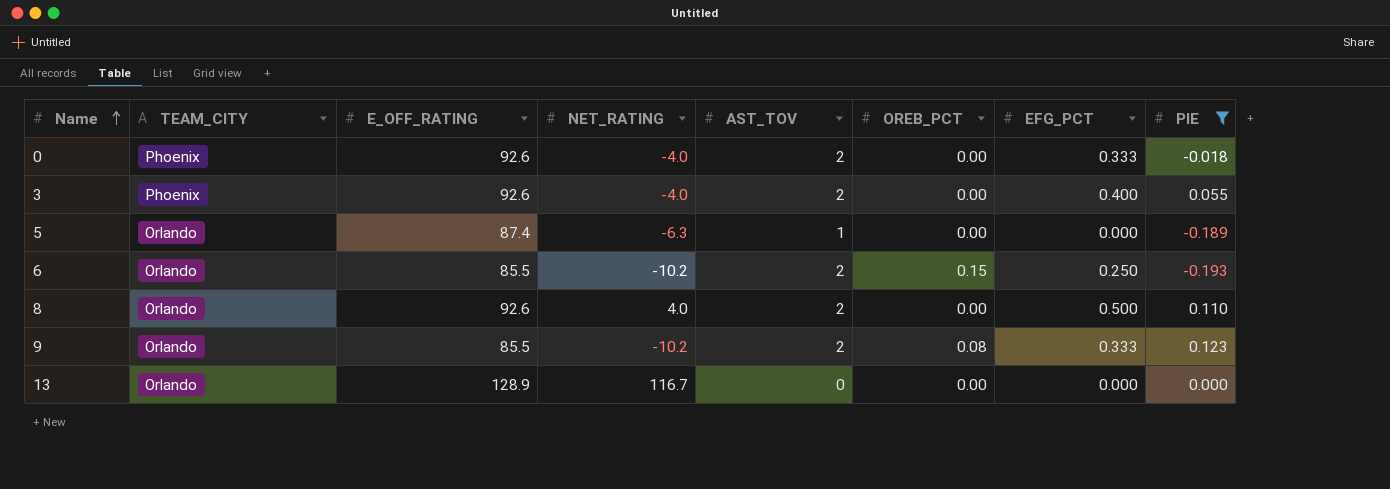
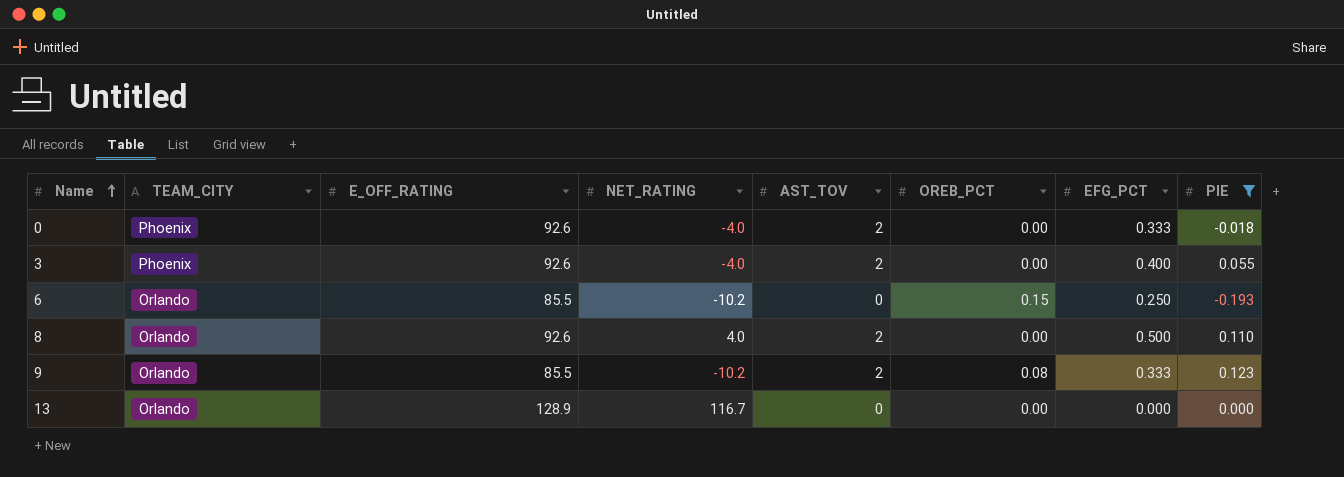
row 5: Orlando | 87.4 | -6.3 | 1 | 0.00 | 0.000 | -0.189 -> none
6 | AST_TOV: 2 -> 0

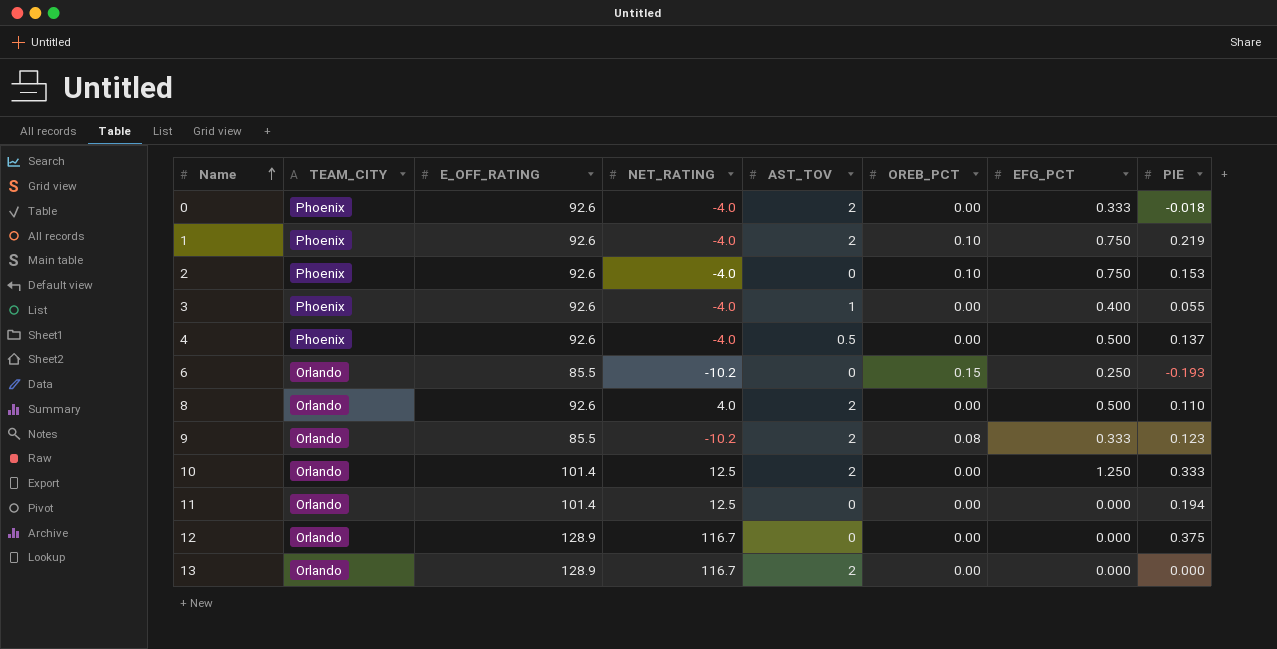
filter: PIE <= 0.123 -> none
3 | AST_TOV: 2 -> 1
13 | AST_TOV: 0 -> 2

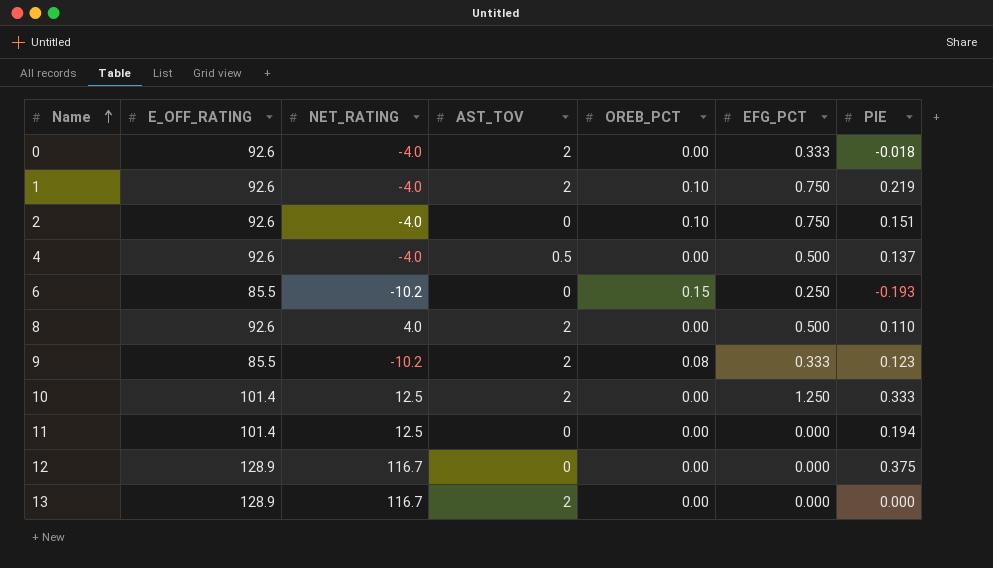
column TEAM_CITY | position: 2 -> none
row 3: Phoenix | 92.6 | -4.0 | 1 | 0.00 | 0.400 | 0.055 -> none
2 | PIE: 0.153 -> 0.151

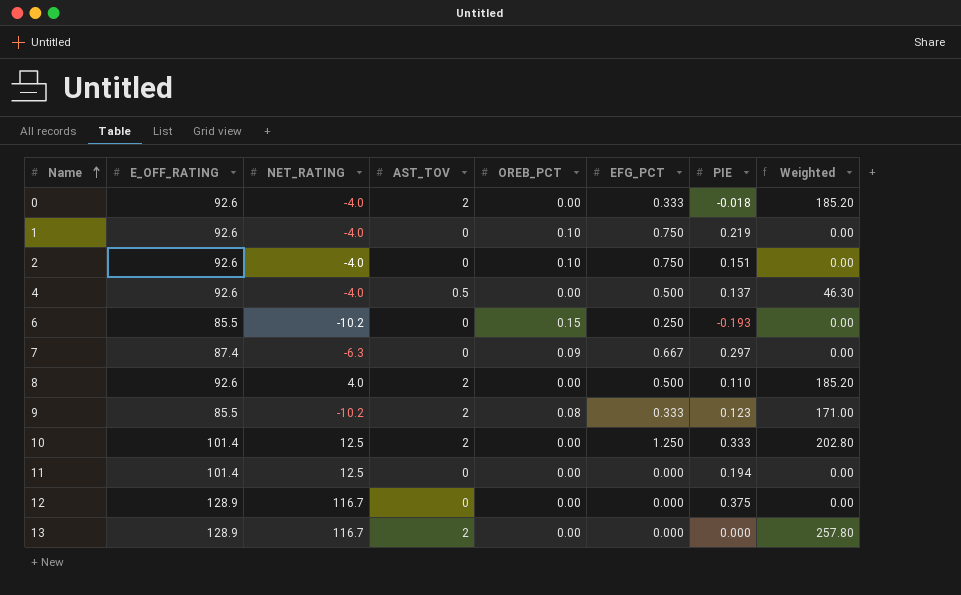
column Weighted | formula: none -> [E_OFF_RATING] * [AST_TOV]
1 | AST_TOV: 2 -> 0
row 7: none -> 87.4 | -6.3 | 0 | 0.09 | 0.667 | 0.297 | 0.00

